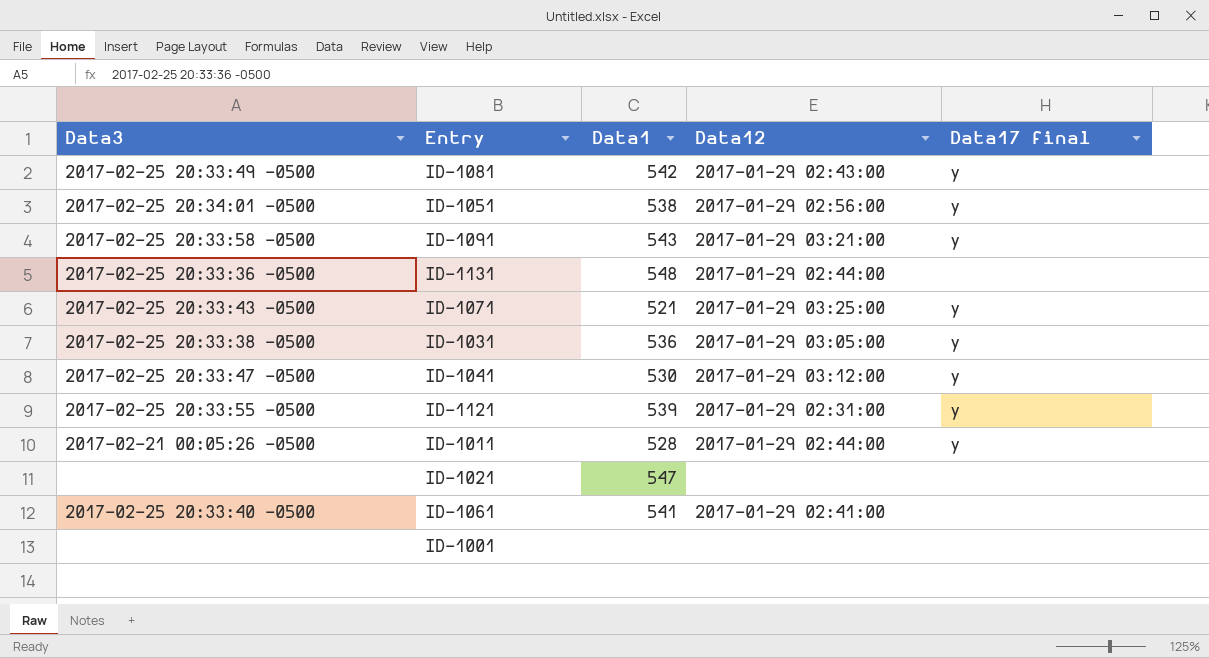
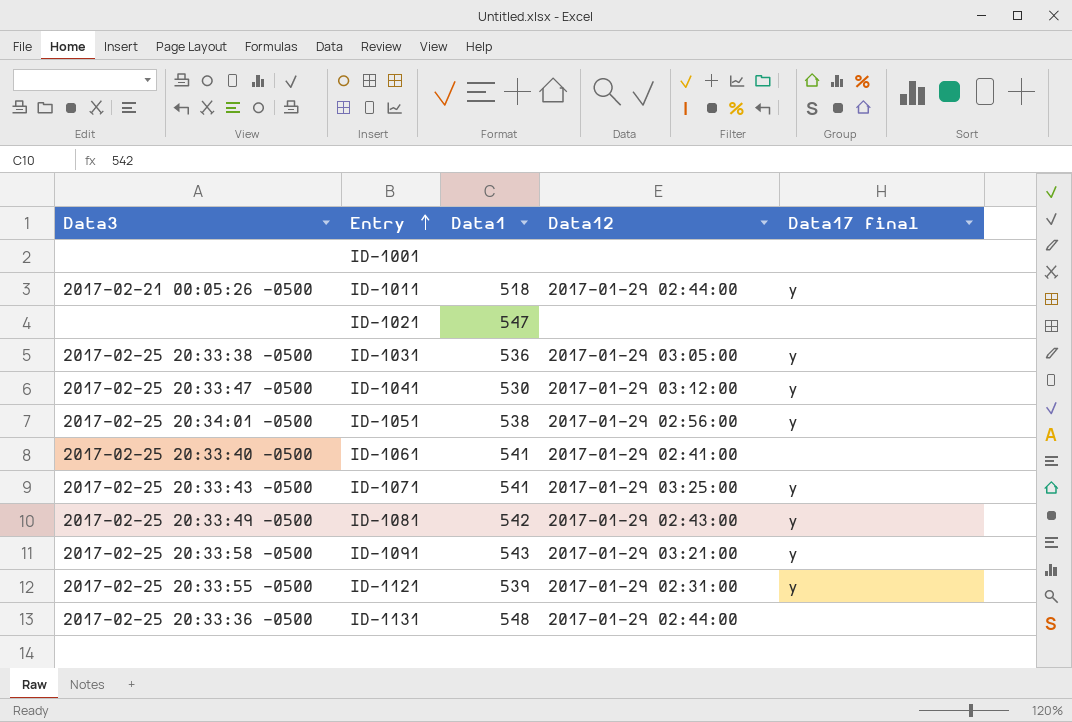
row order: none -> Entry ascending
ID-1011 | Data1: 528 -> 518
ID-1071 | Data1: 521 -> 541

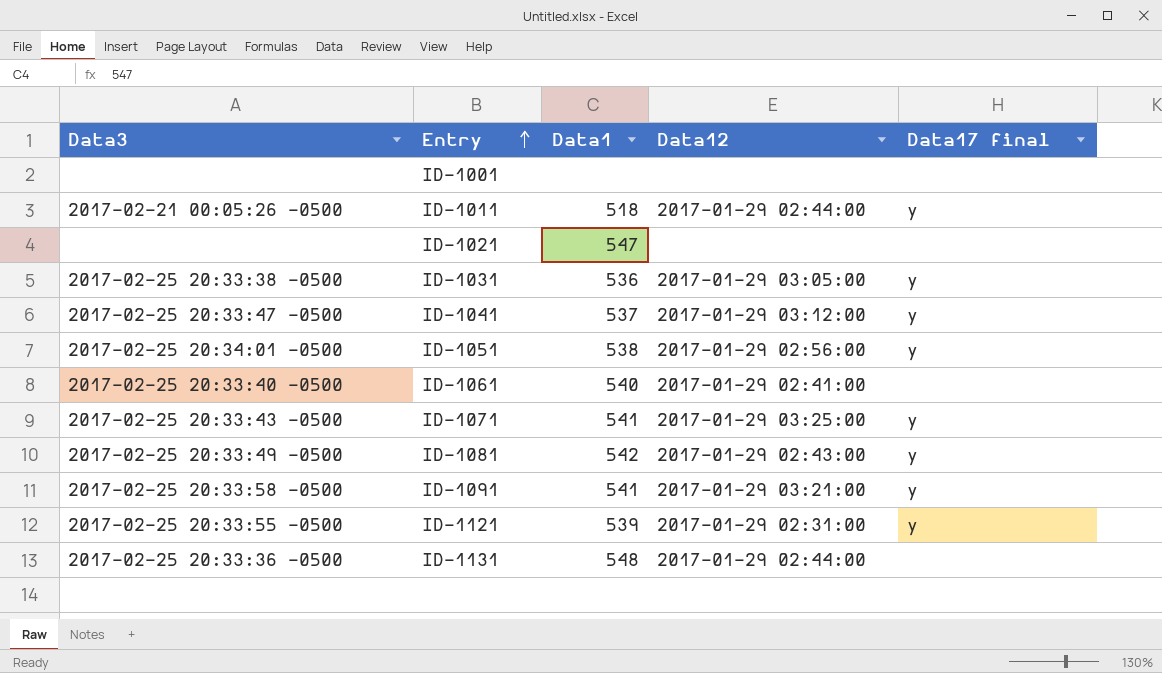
ID-1041 | Data1: 530 -> 537
ID-1061 | Data1: 541 -> 540
ID-1091 | Data1: 543 -> 541

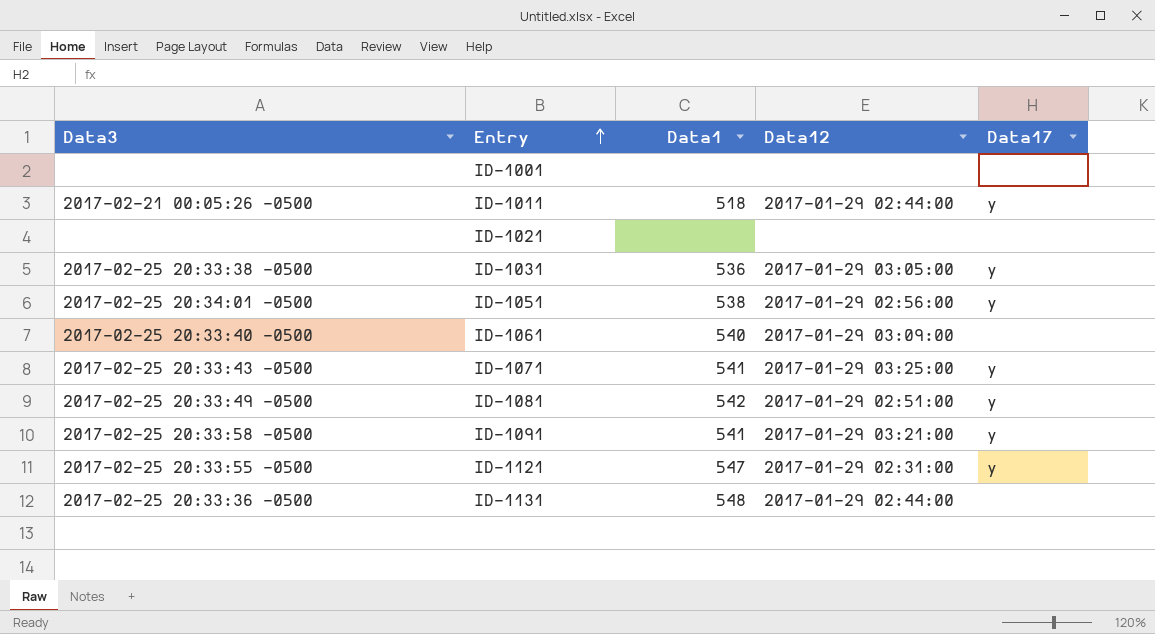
column name: Data17 final -> Data17
row ID-1041: 2017-02-25 20:33:47 -0500 | 537 | 2017-01-29 03:12:00 | y -> none
ID-1021 | Data1: 547 -> none
ID-1061 | Data12: 2017-01-29 02:41:00 -> 2017-01-29 03:09:00
ID-1081 | Data12: 2017-01-29 02:43:00 -> 2017-01-29 02:51:00
ID-1121 | Data1: 539 -> 547

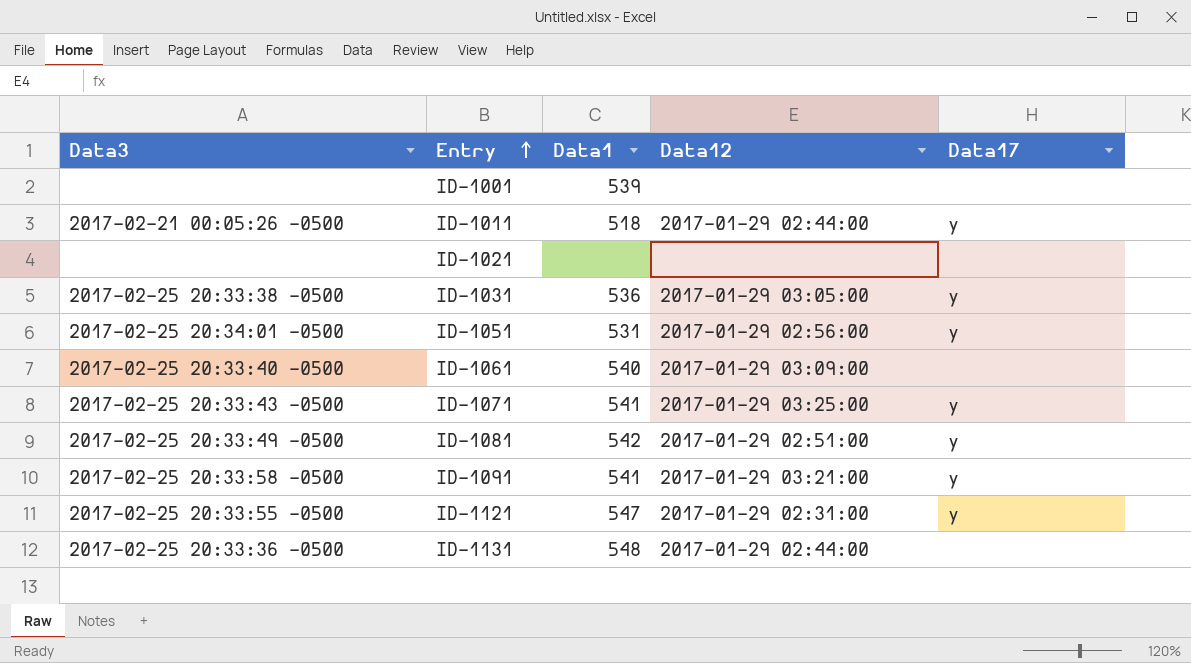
ID-1001 | Data1: none -> 539
ID-1051 | Data1: 538 -> 531

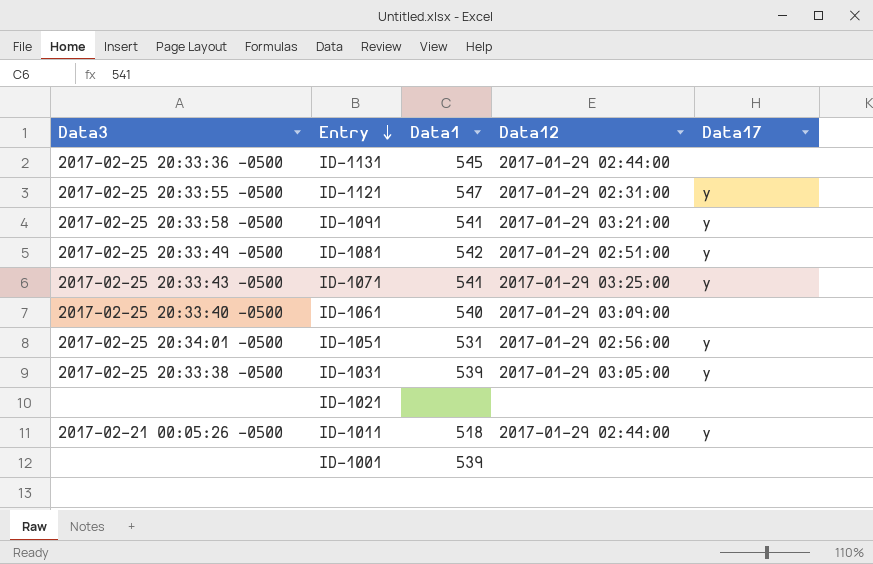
row order: Entry ascending -> Entry descending
ID-1131 | Data1: 548 -> 545
ID-1031 | Data1: 536 -> 539

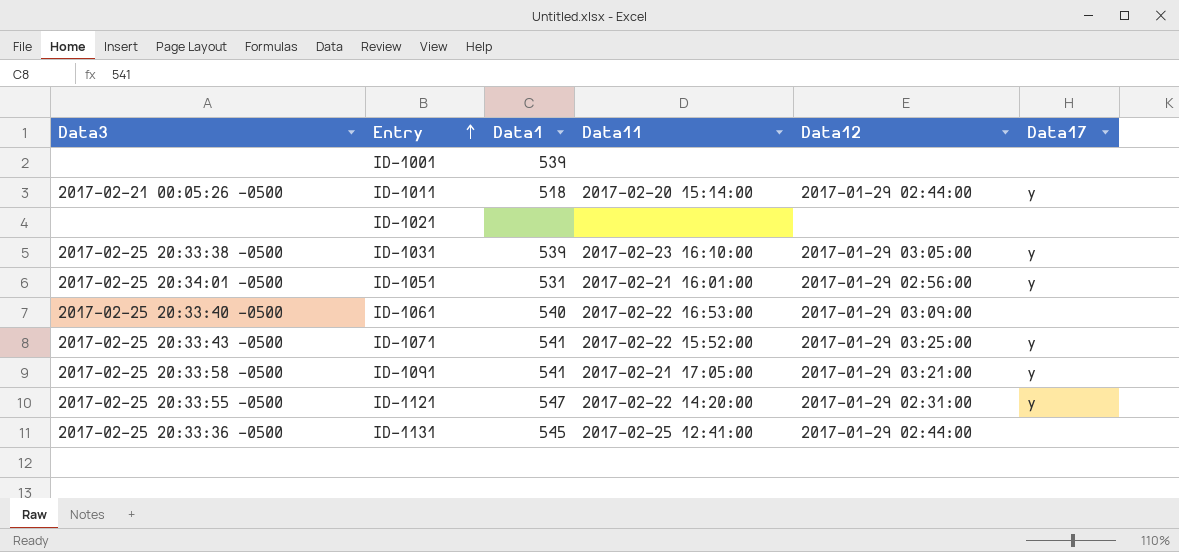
row order: Entry descending -> Entry ascending
column Data11 | position: none -> 4
row ID-1081: 2017-02-25 20:33:49 -0500 | 542 | 2017-01-29 02:51:00 | y -> none

